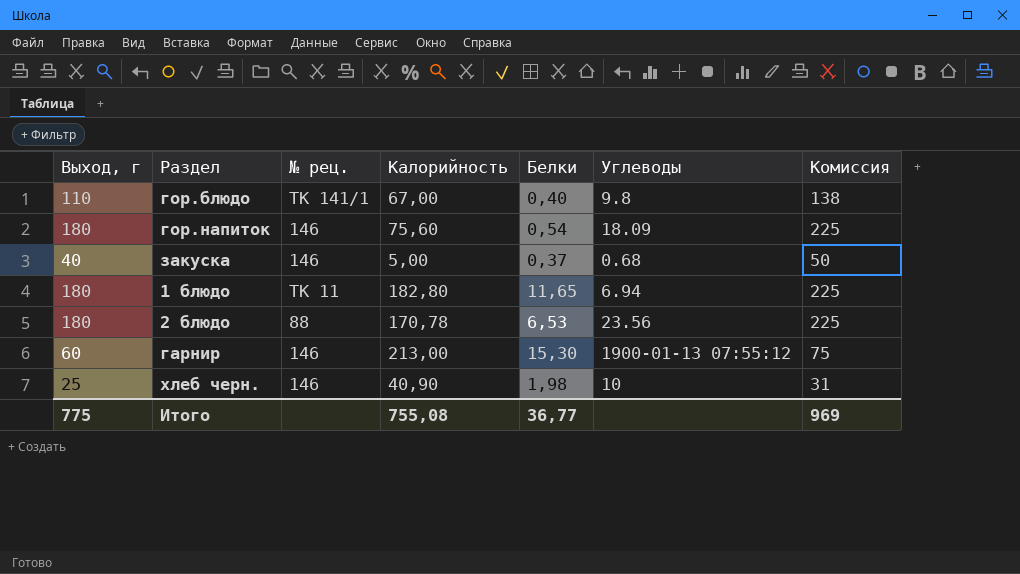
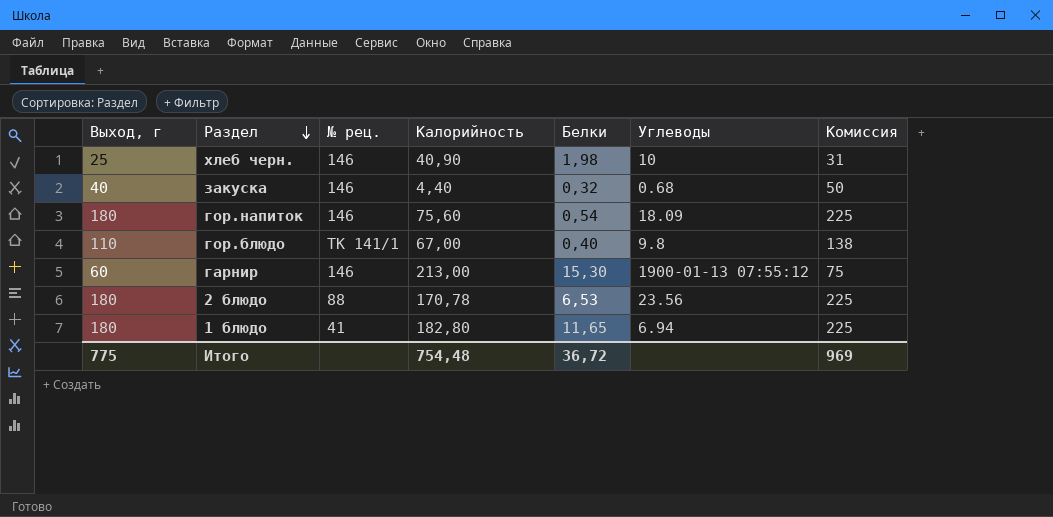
row order: none -> Раздел descending
закуска | Калорийность: 5,00 -> 4,40
закуска | Белки: 0,37 -> 0,32
1 блюдо | № рец.: ТК 11 -> 41
Итого | Калорийность: 755,08 -> 754,48
Итого | Белки: 36,77 -> 36,72

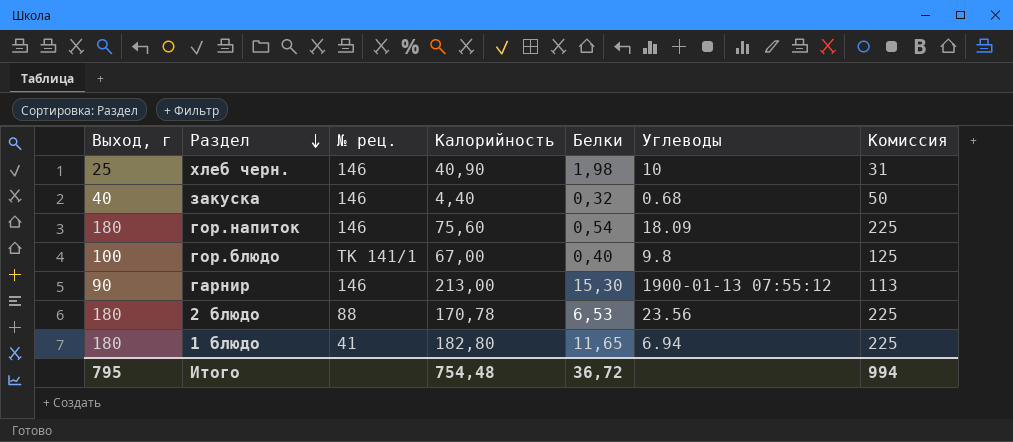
гор.блюдо | Выход, г: 110 -> 100
гор.блюдо | Комиссия: 138 -> 125
гарнир | Выход, г: 60 -> 90
гарнир | Комиссия: 75 -> 113
Итого | Выход, г: 775 -> 795
Итого | Комиссия: 969 -> 994

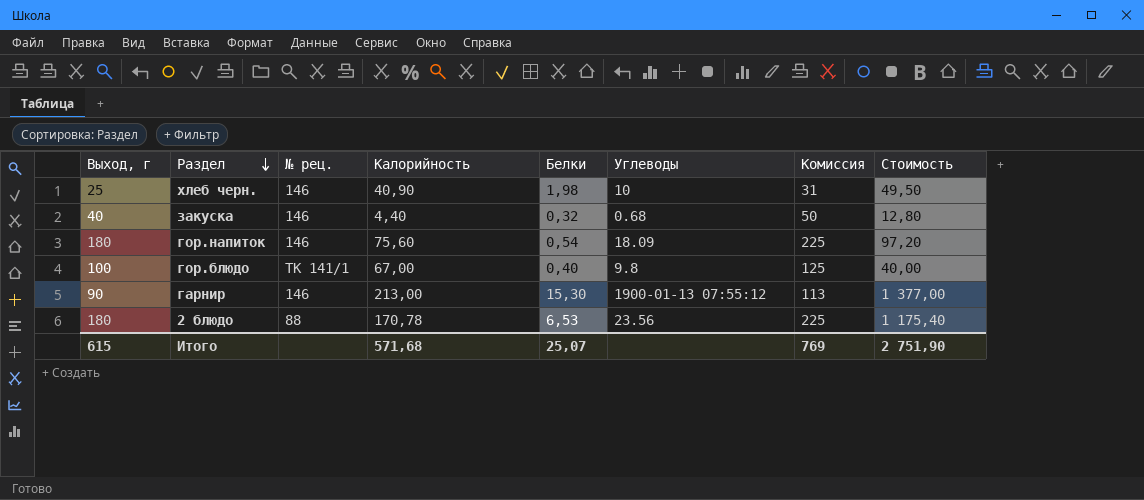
column Стоимость | formula: none -> [Выход, г] * [Белки]
row 1 блюдо: 180 | 41 | 182,80 | 11,65 | 6.94 | 225 -> none
Итого | Выход, г: 795 -> 615
Итого | Калорийность: 754,48 -> 571,68
Итого | Белки: 36,72 -> 25,07
Итого | Комиссия: 994 -> 769

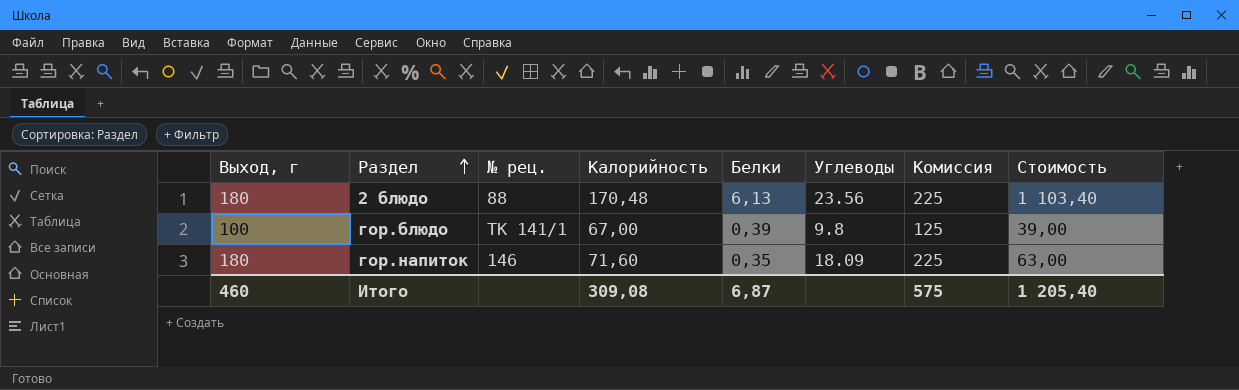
row order: Раздел descending -> Раздел ascending
row хлеб черн.: 25 | 146 | 40,90 | 1,98 | 10 | 31 | 49,50 -> none
row закуска: 40 | 146 | 4,40 | 0,32 | 0.68 | 50 | 12,80 -> none
row гарнир: 90 | 146 | 213,00 | 15,30 | 1900-01-13 07:55:12 | 113 | 1 377,00 -> none
2 блюдо | Калорийность: 170,78 -> 170,48
2 блюдо | Белки: 6,53 -> 6,13
2 блюдо | Стоимость: 1 175,40 -> 1 103,40
гор.блюдо | Белки: 0,40 -> 0,39
гор.блюдо | Стоимость: 40,00 -> 39,00
гор.напиток | Калорийность: 75,60 -> 71,60
гор.напиток | Белки: 0,54 -> 0,35
гор.напиток | Стоимость: 97,20 -> 63,00
Итого | Выход, г: 615 -> 460
Итого | Калорийность: 571,68 -> 309,08
Итого | Белки: 25,07 -> 6,87
Итого | Комиссия: 769 -> 575
Итого | Стоимость: 2 751,90 -> 1 205,40

